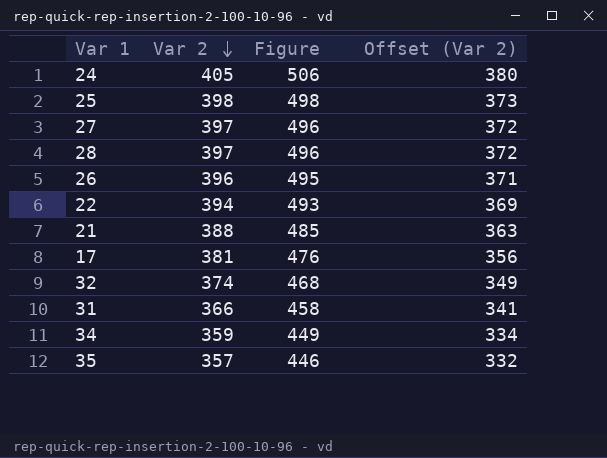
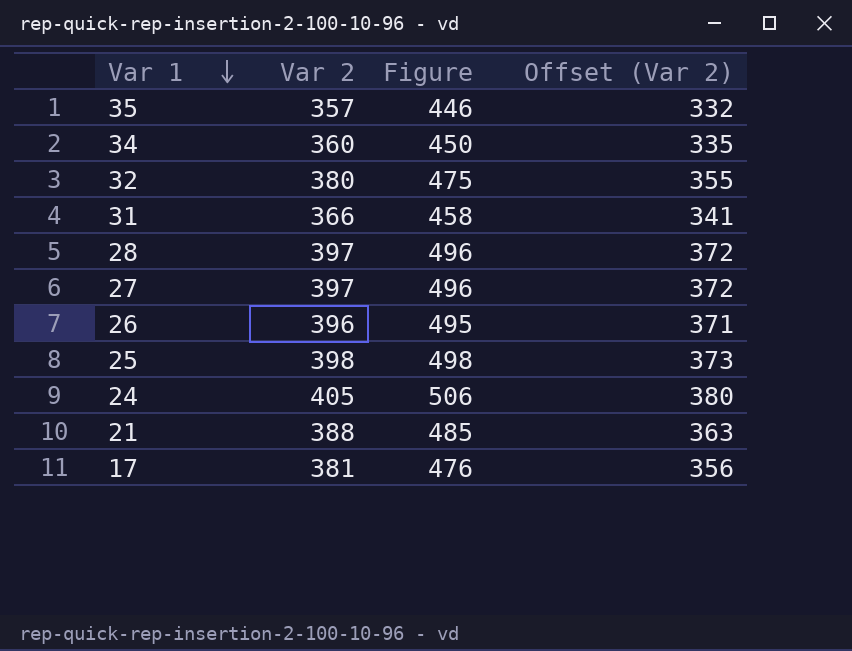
row order: Var 2 descending -> Var 1 descending
row 22: 394 | 493 | 369 -> none
34 | Var 2: 359 -> 360
34 | Figure: 449 -> 450
34 | Offset (Var 2): 334 -> 335
32 | Var 2: 374 -> 380
32 | Figure: 468 -> 475
32 | Offset (Var 2): 349 -> 355

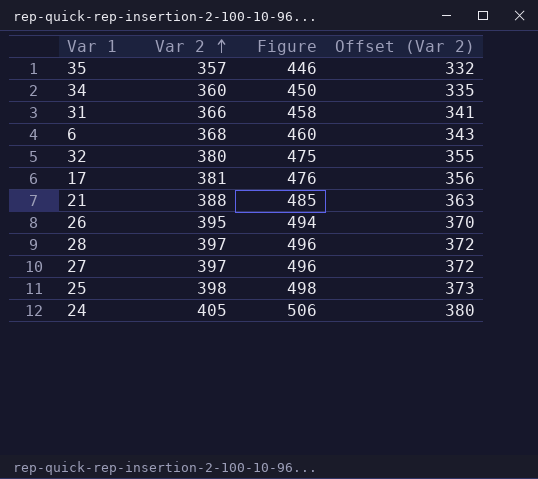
row order: Var 1 descending -> Var 2 ascending
row 6: none -> 368 | 460 | 343
26 | Var 2: 396 -> 395
26 | Figure: 495 -> 494
26 | Offset (Var 2): 371 -> 370

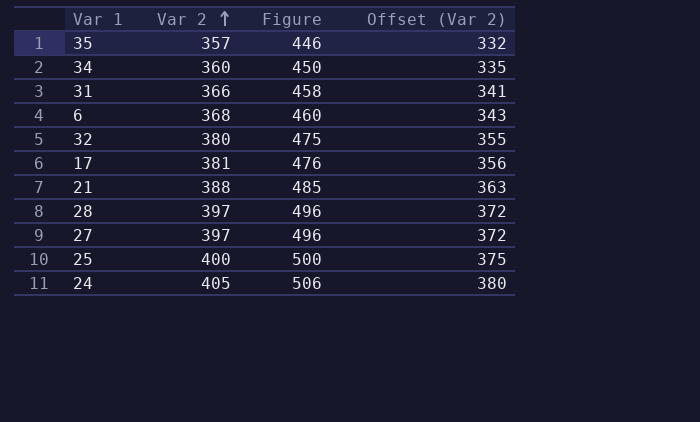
row 26: 395 | 494 | 370 -> none
25 | Var 2: 398 -> 400
25 | Figure: 498 -> 500
25 | Offset (Var 2): 373 -> 375

